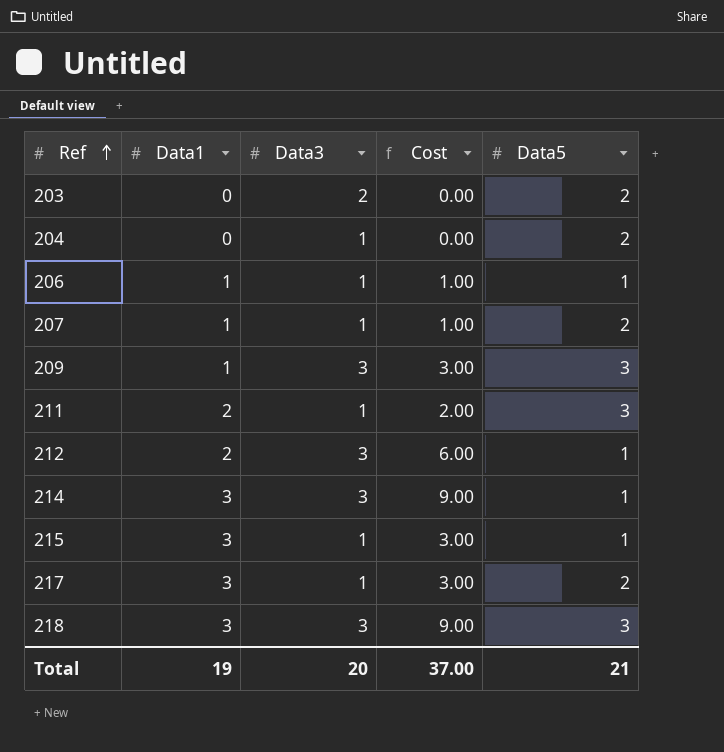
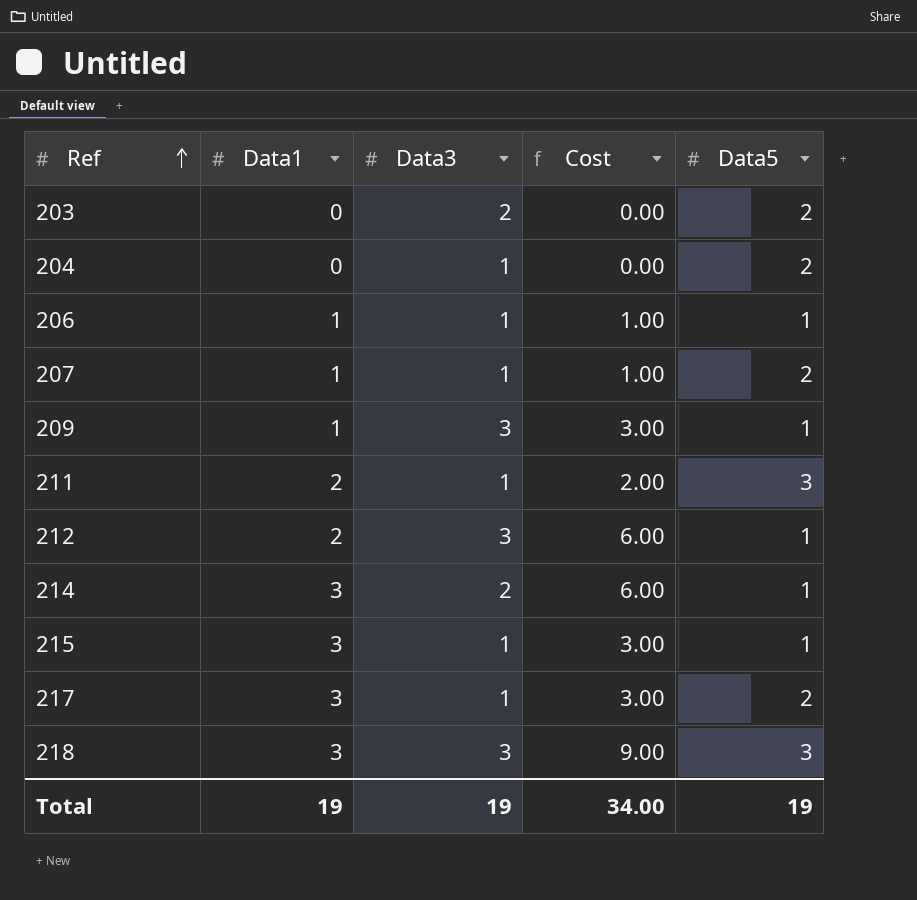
209 | Data5: 3 -> 1
214 | Data3: 3 -> 2
214 | Cost: 9.00 -> 6.00
Total | Data3: 20 -> 19
Total | Cost: 37.00 -> 34.00
Total | Data5: 21 -> 19

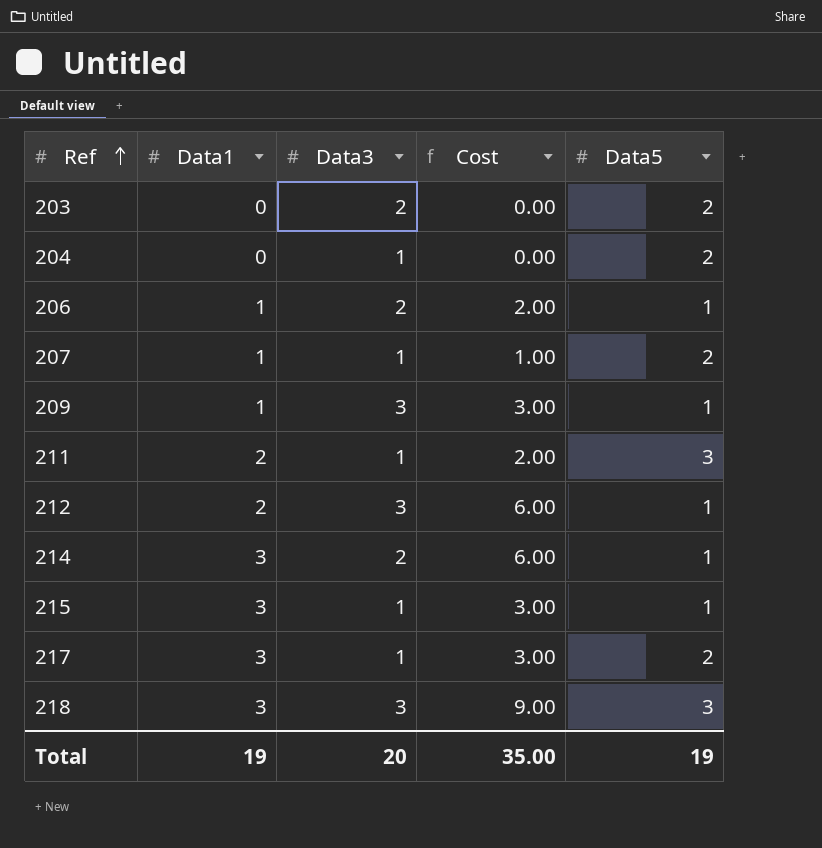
206 | Data3: 1 -> 2
206 | Cost: 1.00 -> 2.00
Total | Data3: 19 -> 20
Total | Cost: 34.00 -> 35.00

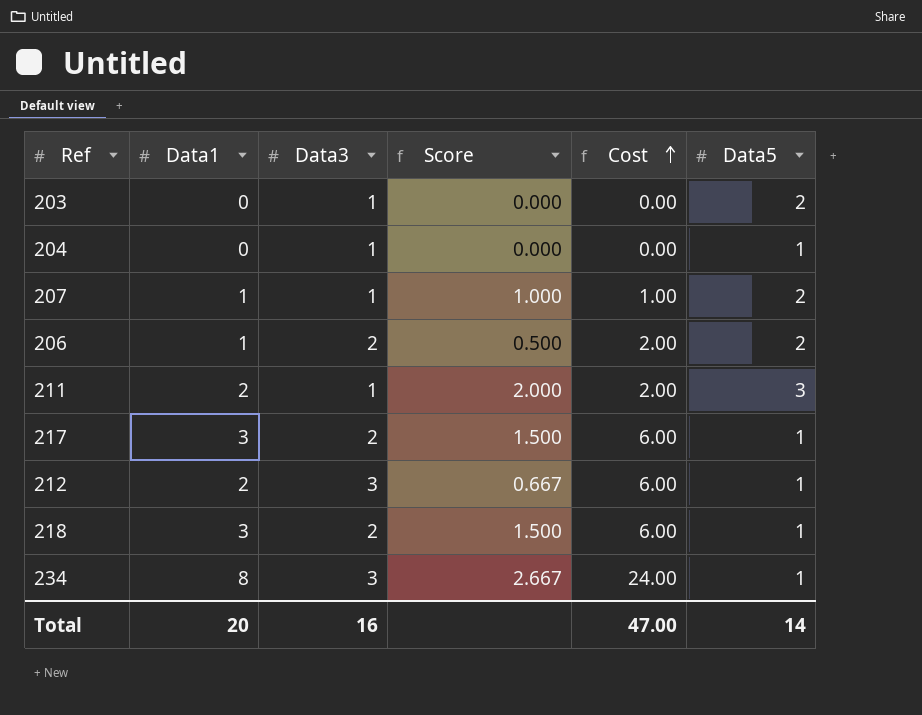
row order: Ref ascending -> Cost ascending
column Score | formula: none -> [Data1] / [Data3]
row 209: 1 | 3 | 3.00 | 1 -> none
row 214: 3 | 2 | 6.00 | 1 -> none
row 215: 3 | 1 | 3.00 | 1 -> none
203 | Data3: 2 -> 1
204 | Data5: 2 -> 1
206 | Data5: 1 -> 2
217 | Data3: 1 -> 2
217 | Cost: 3.00 -> 6.00
217 | Data5: 2 -> 1
218 | Data3: 3 -> 2
218 | Cost: 9.00 -> 6.00
218 | Data5: 3 -> 1
row 234: none -> 8 | 3 | 2.667 | 24.00 | 1
Total | Data1: 19 -> 20
Total | Data3: 20 -> 16
Total | Cost: 35.00 -> 47.00
Total | Data5: 19 -> 14

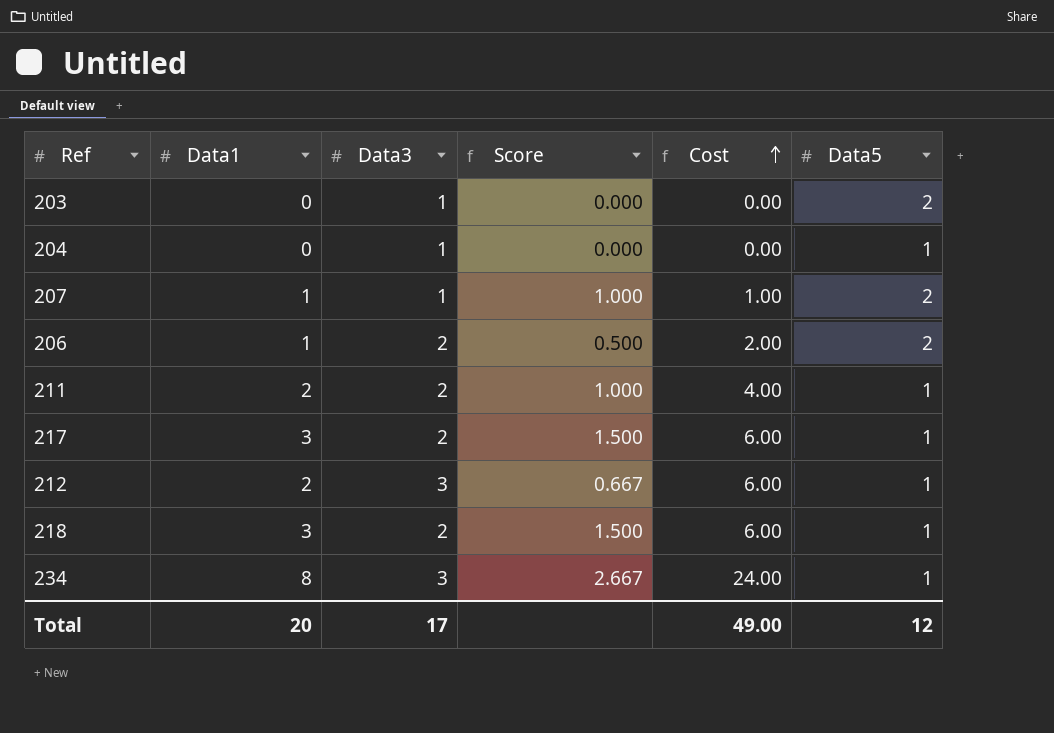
211 | Data3: 1 -> 2
211 | Score: 2.000 -> 1.000
211 | Cost: 2.00 -> 4.00
211 | Data5: 3 -> 1
Total | Data3: 16 -> 17
Total | Cost: 47.00 -> 49.00
Total | Data5: 14 -> 12

